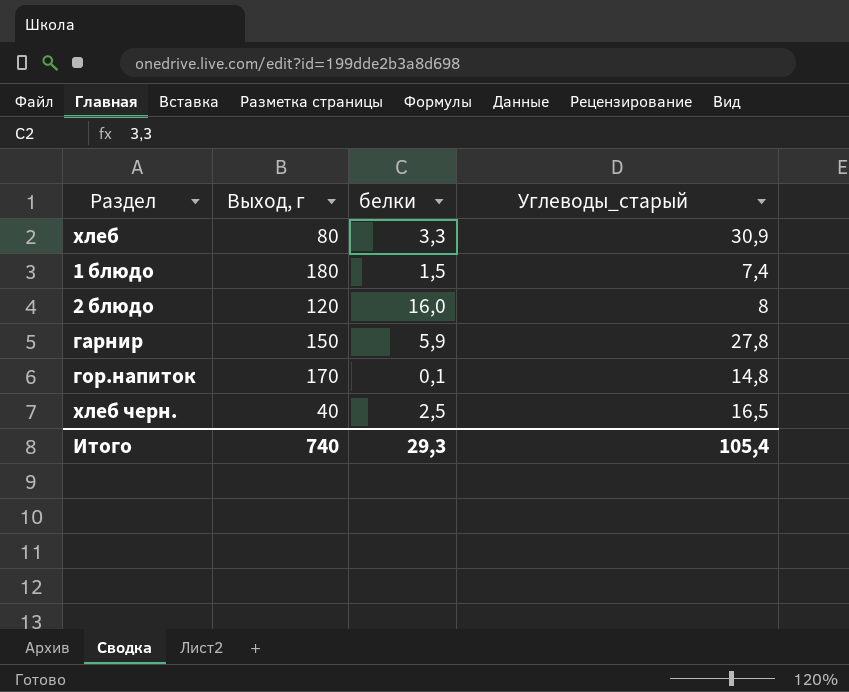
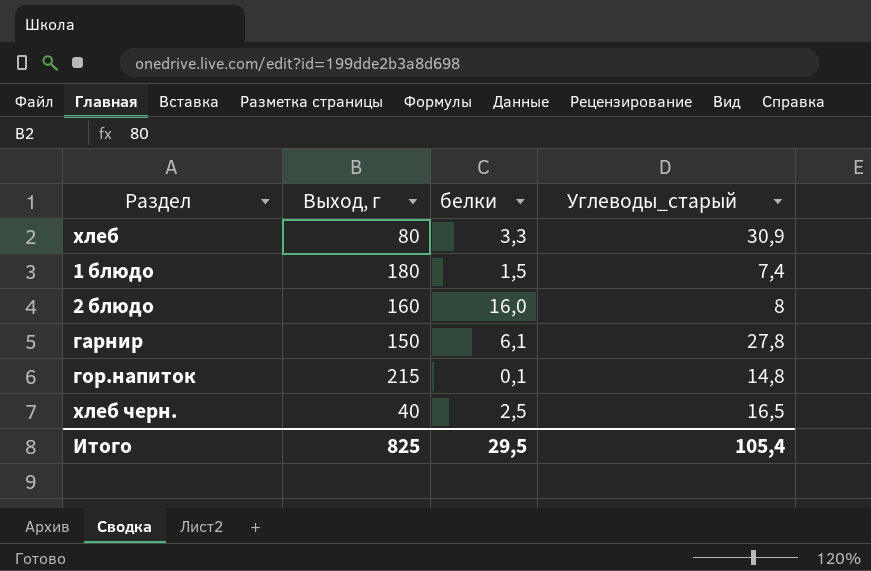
2 блюдо | Выход, г: 120 -> 160
гарнир | белки: 5,9 -> 6,1
гор.напиток | Выход, г: 170 -> 215
Итого | Выход, г: 740 -> 825
Итого | белки: 29,3 -> 29,5

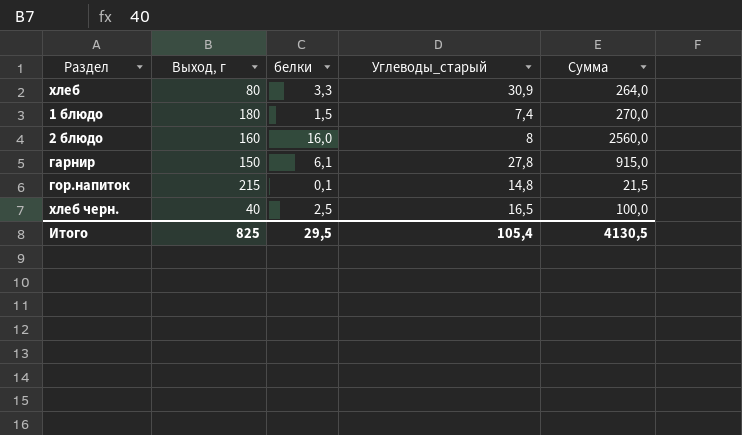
column Сумма | formula: none -> [Выход, г] * [белки]

